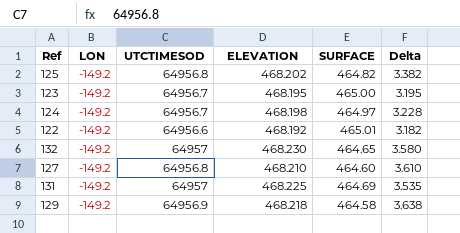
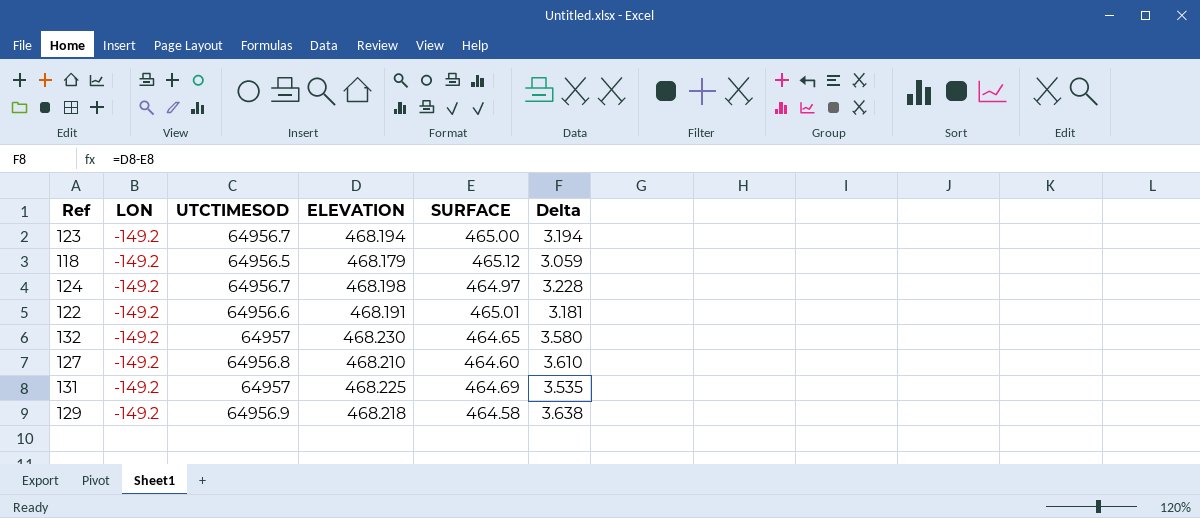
row 125: -149.2 | 64956.8 | 468.202 | 464.82 | 3.382 -> none
123 | ELEVATION: 468.195 -> 468.194
123 | Delta: 3.195 -> 3.194
row 118: none -> -149.2 | 64956.5 | 468.179 | 465.12 | 3.059
122 | ELEVATION: 468.192 -> 468.191
122 | Delta: 3.182 -> 3.181

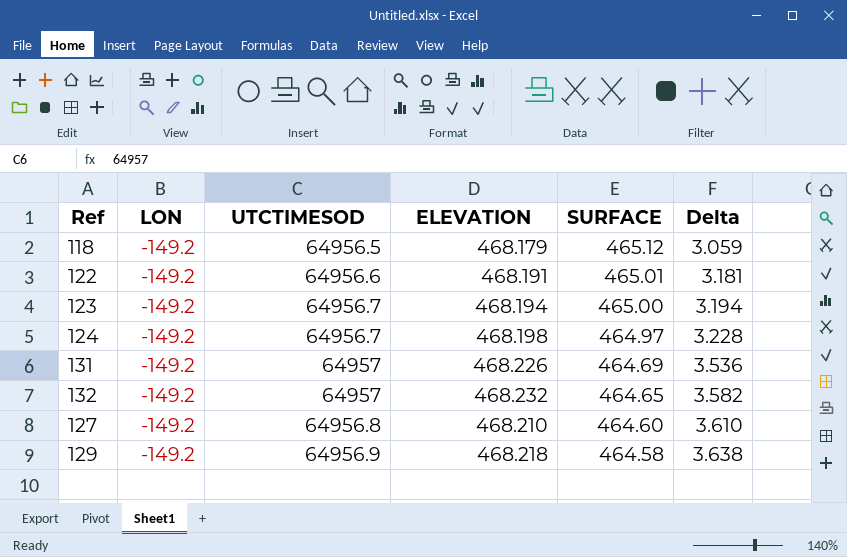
row order: none -> SURFACE descending
131 | ELEVATION: 468.225 -> 468.226
131 | Delta: 3.535 -> 3.536
132 | ELEVATION: 468.230 -> 468.232
132 | Delta: 3.580 -> 3.582

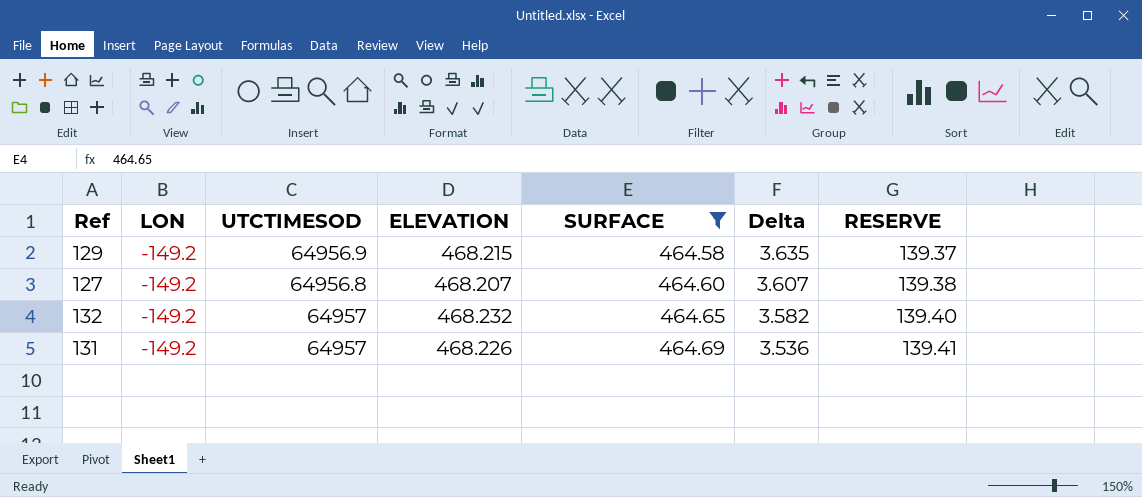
filter: none -> SURFACE <= 464.69
row order: SURFACE descending -> SURFACE ascending
column RESERVE | formula: none -> [SURFACE] * 0.3
129 | ELEVATION: 468.218 -> 468.215
129 | Delta: 3.638 -> 3.635
127 | ELEVATION: 468.210 -> 468.207
127 | Delta: 3.610 -> 3.607

